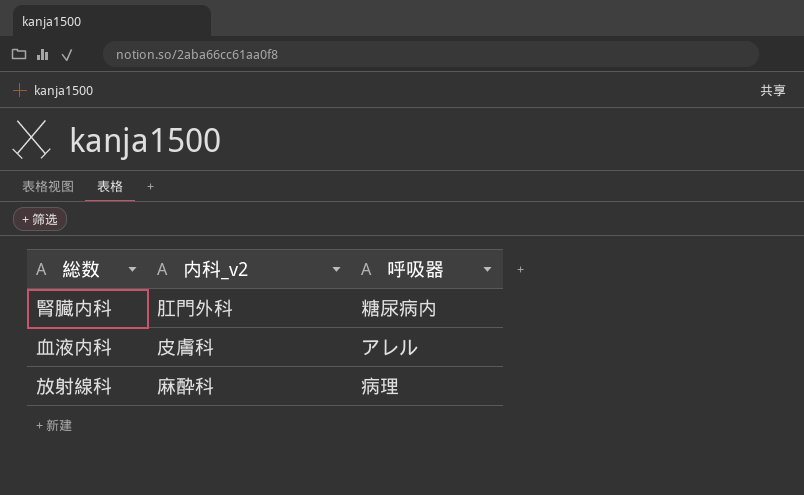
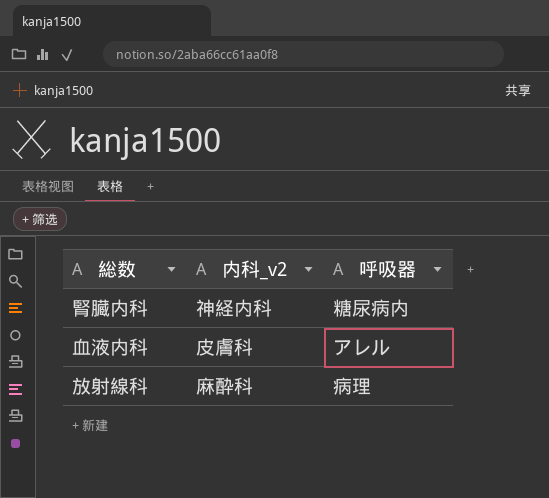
腎臓内科 | 内科_v2: 肛門外科 -> 神経内科

